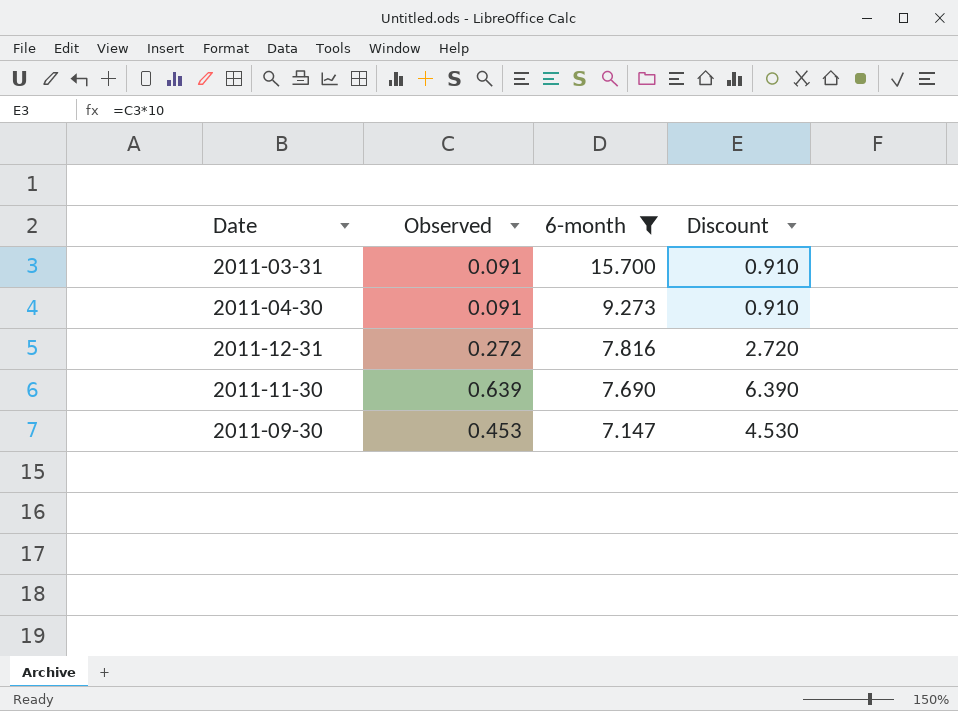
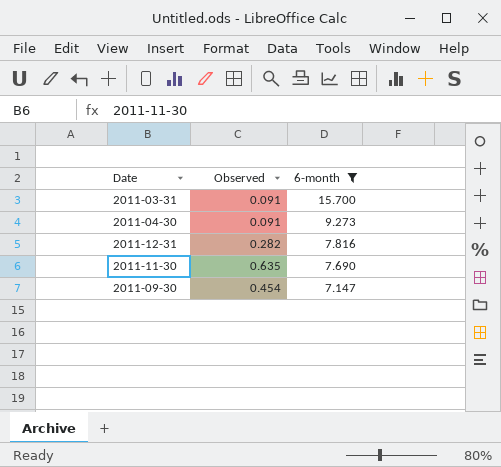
column Discount | formula: [Observed] * 10 -> none
2011-12-31 | Observed: 0.272 -> 0.282
2011-11-30 | Observed: 0.639 -> 0.635
2011-09-30 | Observed: 0.453 -> 0.454

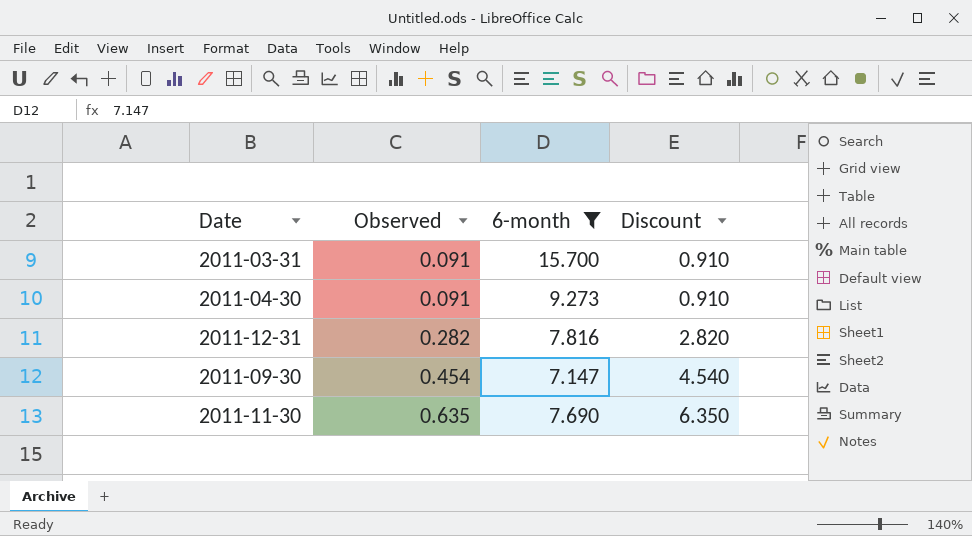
row order: 6-month descending -> Observed ascending
column Discount | formula: none -> [Observed] * 10

